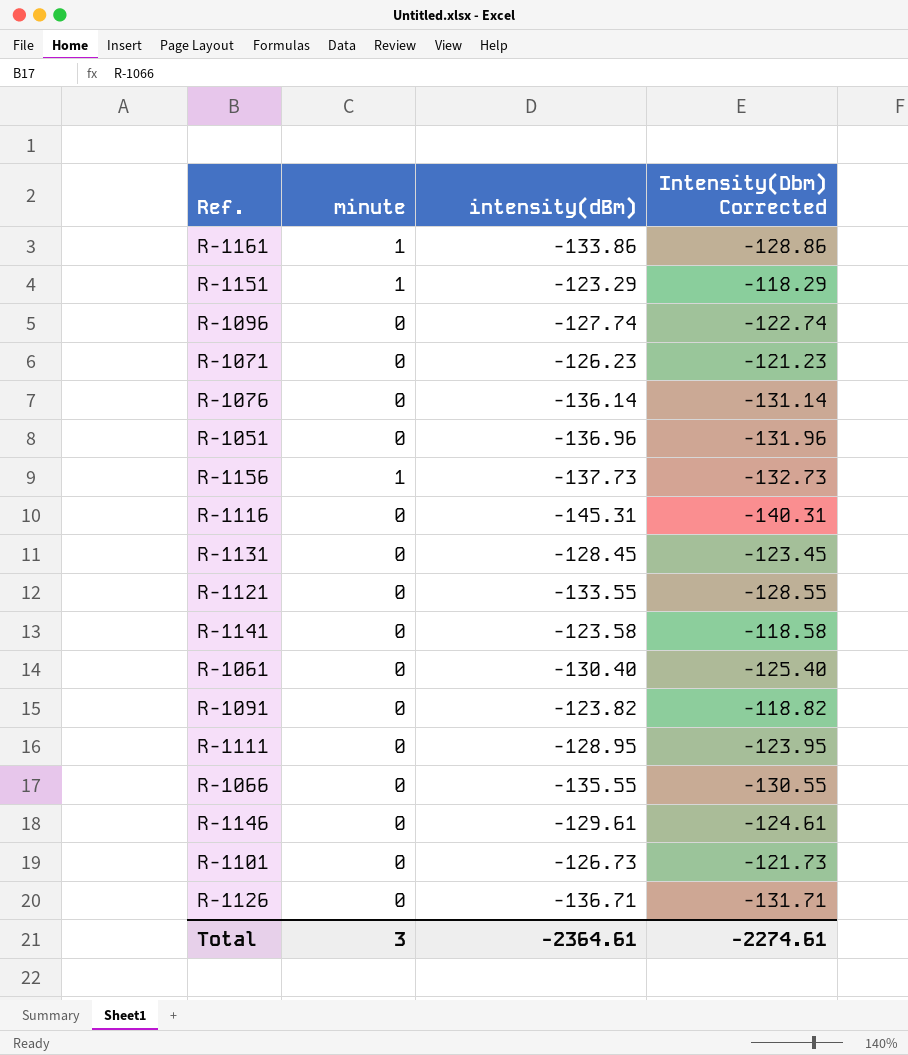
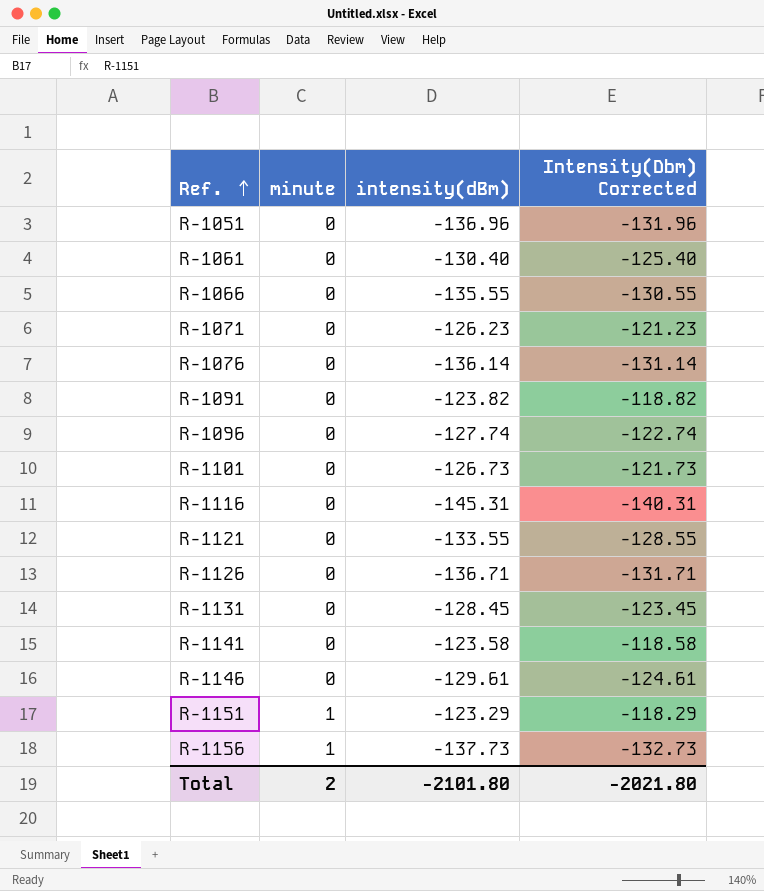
row order: none -> Ref. ascending
row R-1161: 1 | -133.86 | -128.86 -> none
row R-1111: 0 | -128.95 | -123.95 -> none
Total | minute: 3 -> 2
Total | intensity(dBm): -2364.61 -> -2101.80
Total | Intensity(Dbm) Corrected: -2274.61 -> -2021.80

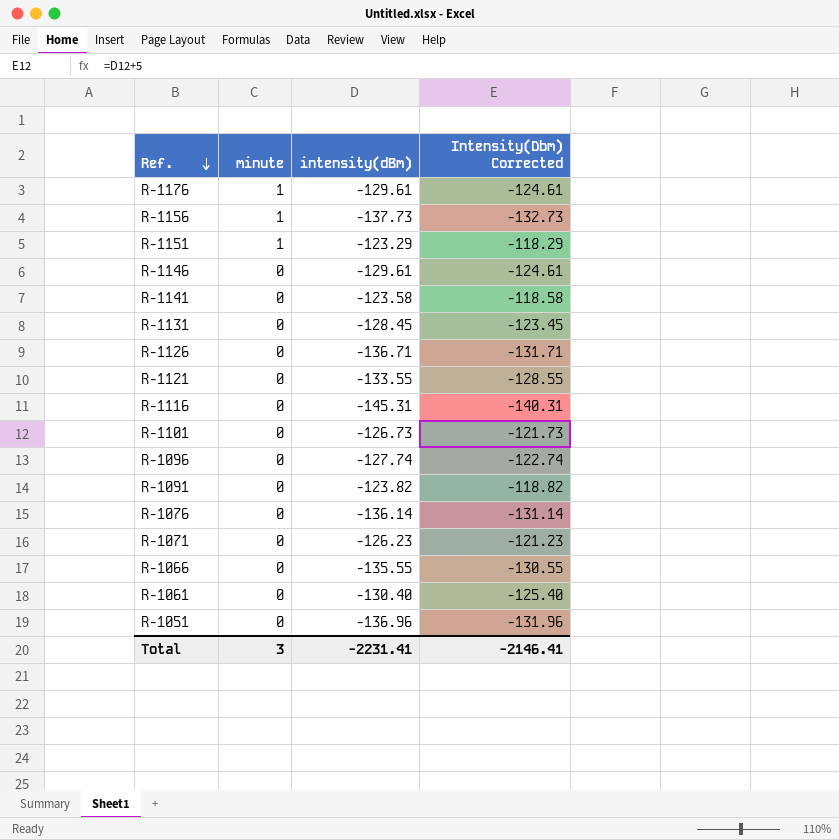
row order: Ref. ascending -> Ref. descending
row R-1176: none -> 1 | -129.61 | -124.61
Total | minute: 2 -> 3
Total | intensity(dBm): -2101.80 -> -2231.41
Total | Intensity(Dbm) Corrected: -2021.80 -> -2146.41

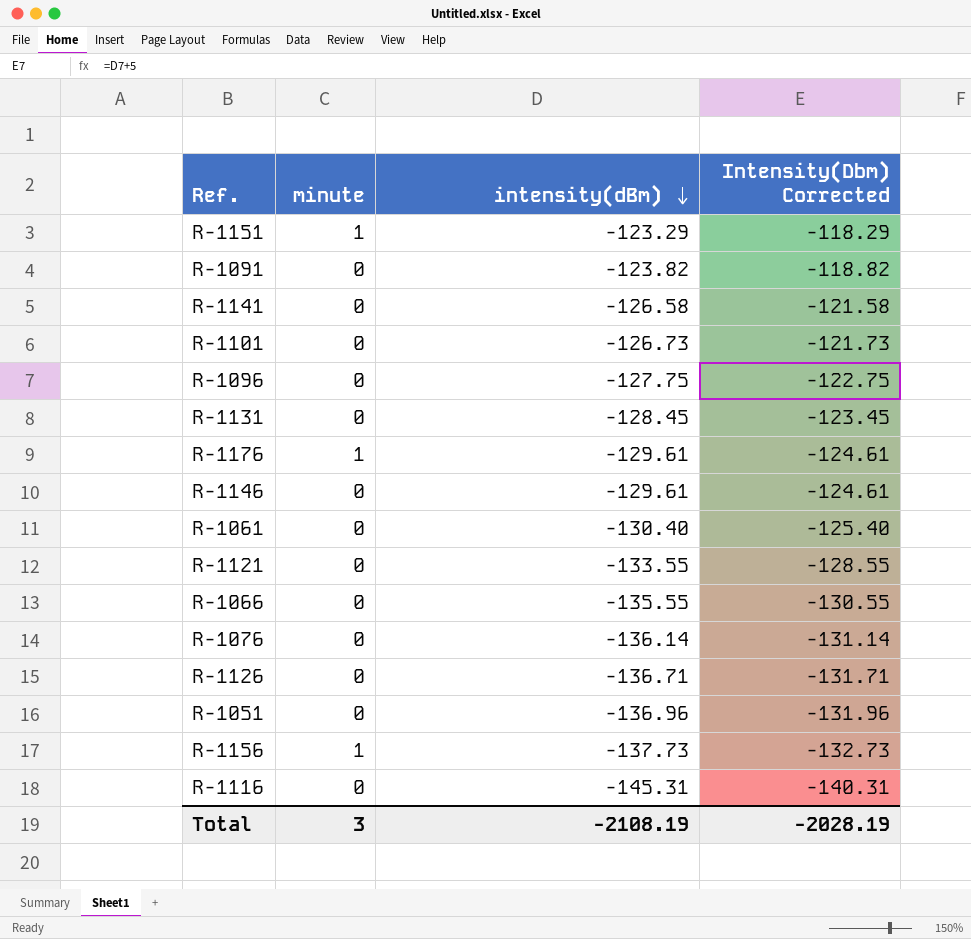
row order: Ref. descending -> intensity(dBm) descending
row R-1071: 0 | -126.23 | -121.23 -> none
R-1141 | intensity(dBm): -123.58 -> -126.58
R-1141 | Intensity(Dbm) Corrected: -118.58 -> -121.58
R-1096 | intensity(dBm): -127.74 -> -127.75
R-1096 | Intensity(Dbm) Corrected: -122.74 -> -122.75
Total | intensity(dBm): -2231.41 -> -2108.19
Total | Intensity(Dbm) Corrected: -2146.41 -> -2028.19

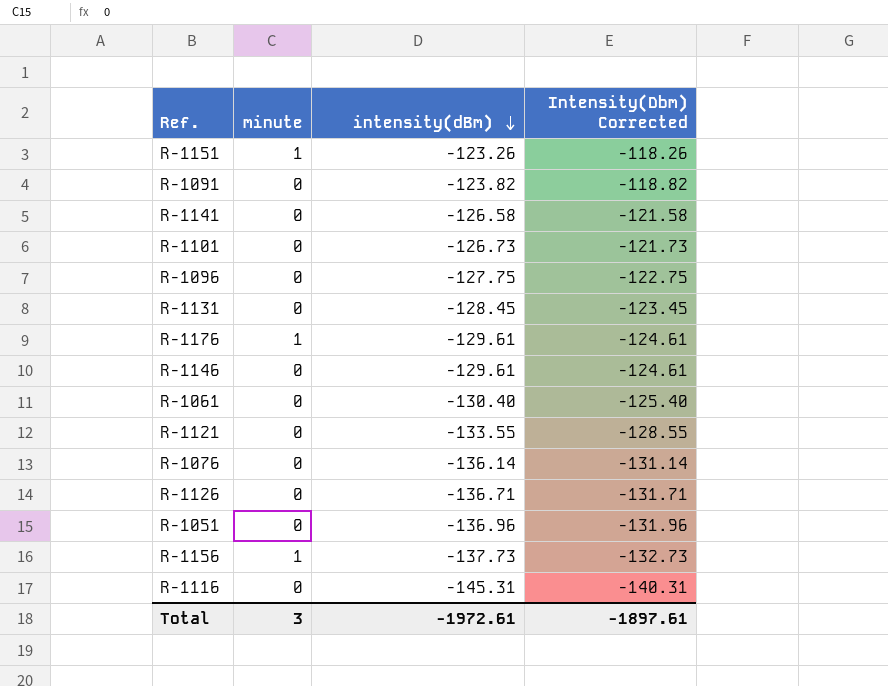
row R-1066: 0 | -135.55 | -130.55 -> none
R-1151 | intensity(dBm): -123.29 -> -123.26
R-1151 | Intensity(Dbm) Corrected: -118.29 -> -118.26
Total | intensity(dBm): -2108.19 -> -1972.61
Total | Intensity(Dbm) Corrected: -2028.19 -> -1897.61

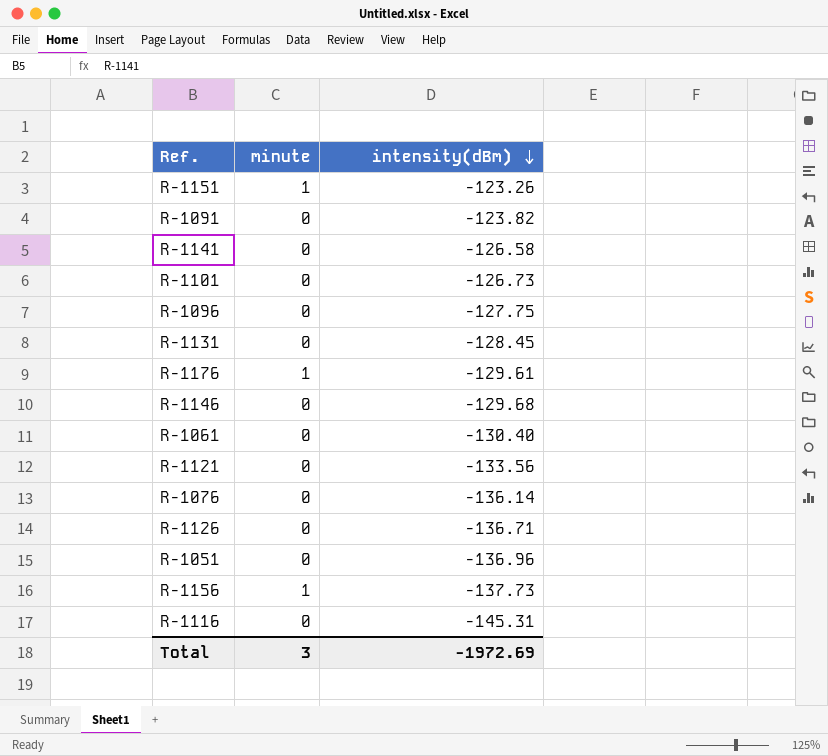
column Intensity(Dbm) Corrected | formula: [intensity(dBm)] + 5 -> none
R-1146 | intensity(dBm): -129.61 -> -129.68
R-1121 | intensity(dBm): -133.55 -> -133.56
Total | intensity(dBm): -1972.61 -> -1972.69

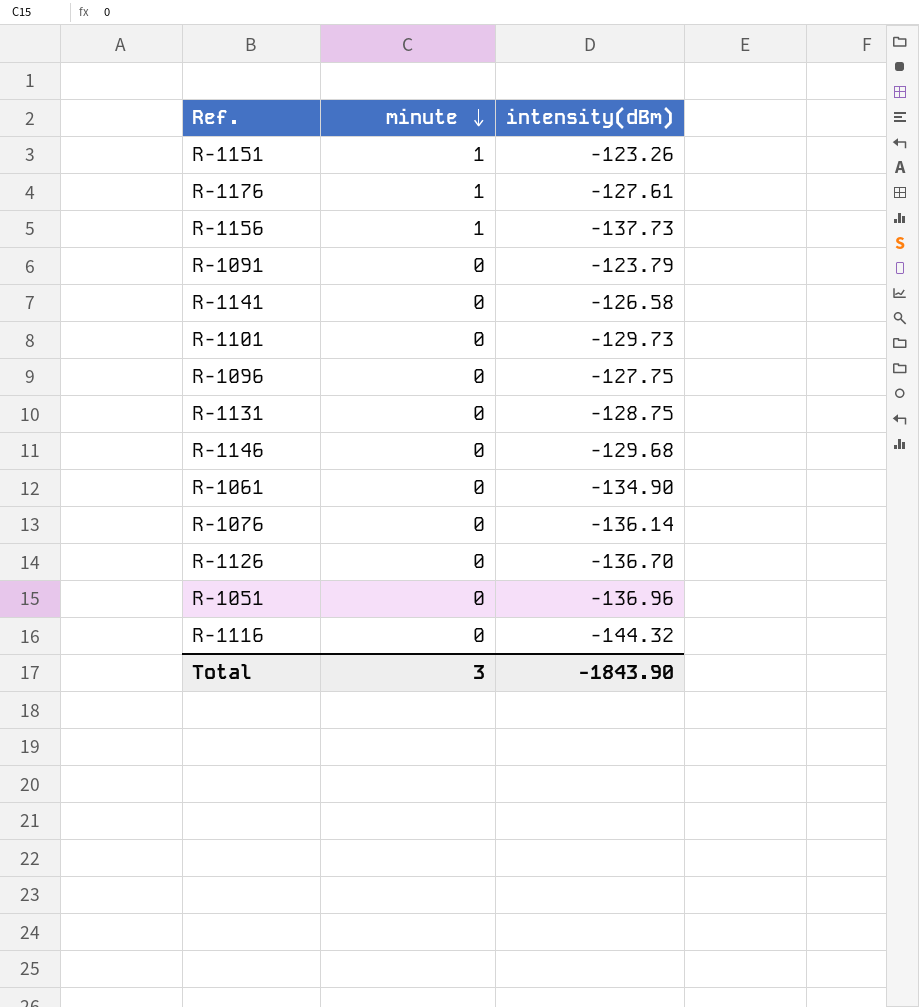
row order: intensity(dBm) descending -> minute descending
row R-1121: 0 | -133.56 -> none
R-1176 | intensity(dBm): -129.61 -> -127.61
R-1091 | intensity(dBm): -123.82 -> -123.79
R-1101 | intensity(dBm): -126.73 -> -129.73
R-1131 | intensity(dBm): -128.45 -> -128.75
R-1061 | intensity(dBm): -130.40 -> -134.90
R-1126 | intensity(dBm): -136.71 -> -136.70
R-1116 | intensity(dBm): -145.31 -> -144.32
Total | intensity(dBm): -1972.69 -> -1843.90

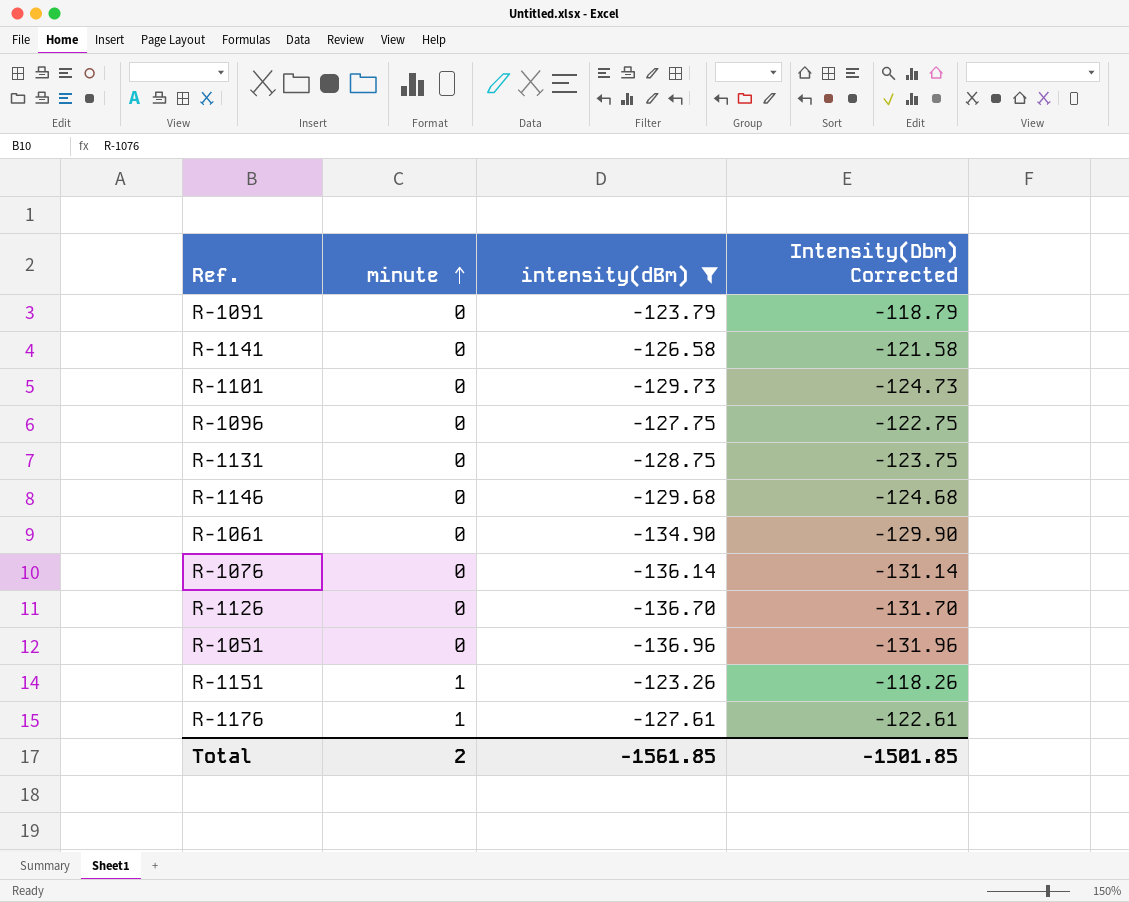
filter: none -> intensity(dBm) >= -136.96
row order: minute descending -> minute ascending
column Intensity(Dbm) Corrected | formula: none -> [intensity(dBm)] + 5
Total | minute: 3 -> 2
Total | intensity(dBm): -1843.90 -> -1561.85

